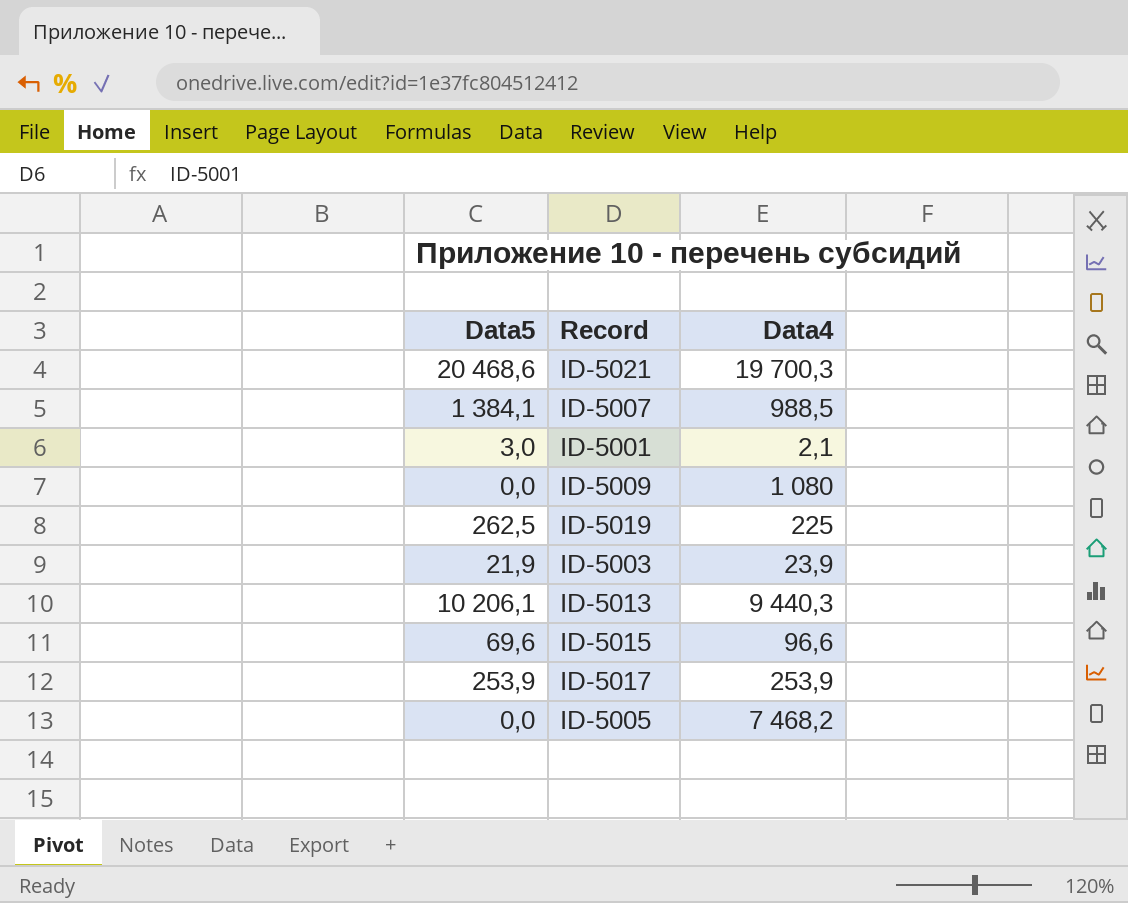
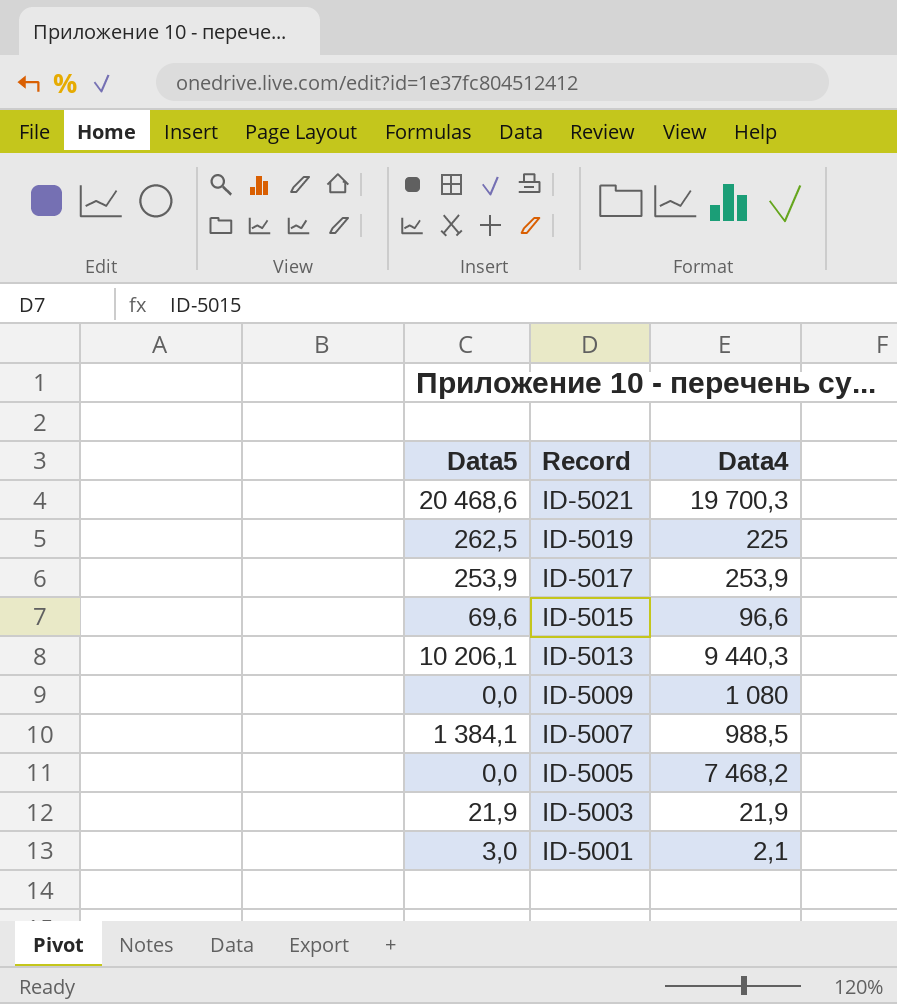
row order: none -> Record descending
ID-5003 | Data4: 23,9 -> 21,9

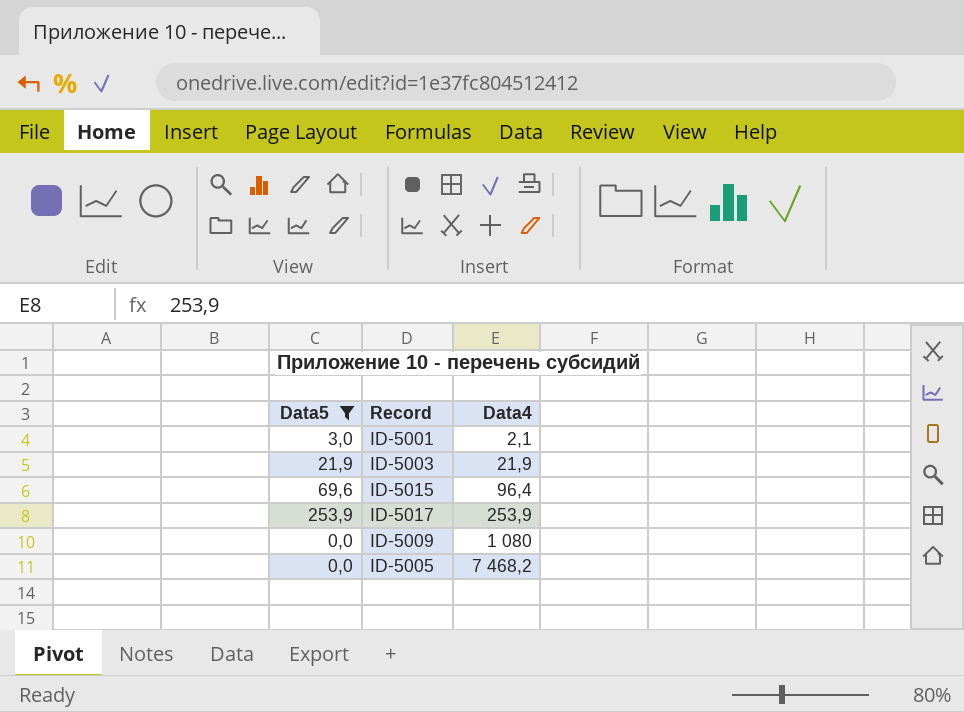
filter: none -> Data5 <= 253,9
row order: Record descending -> Data4 ascending
ID-5015 | Data4: 96,6 -> 96,4

